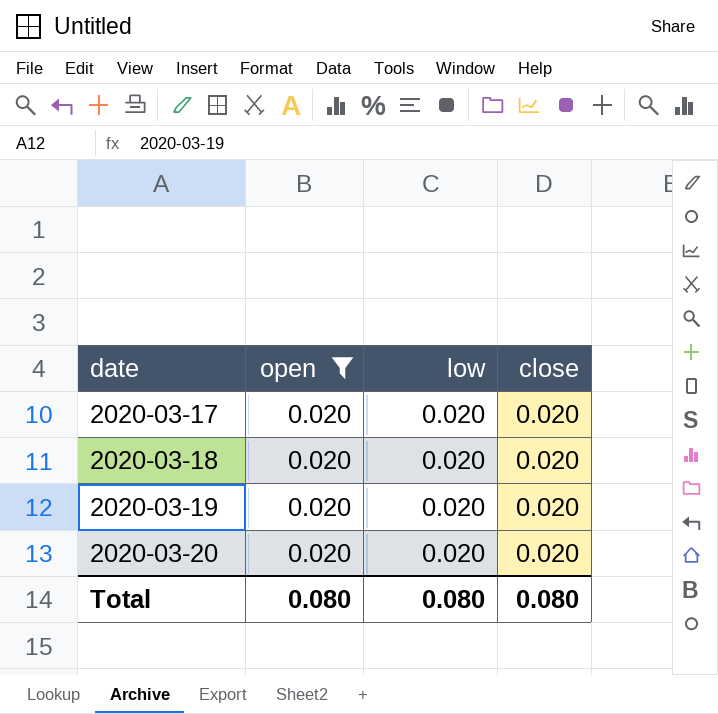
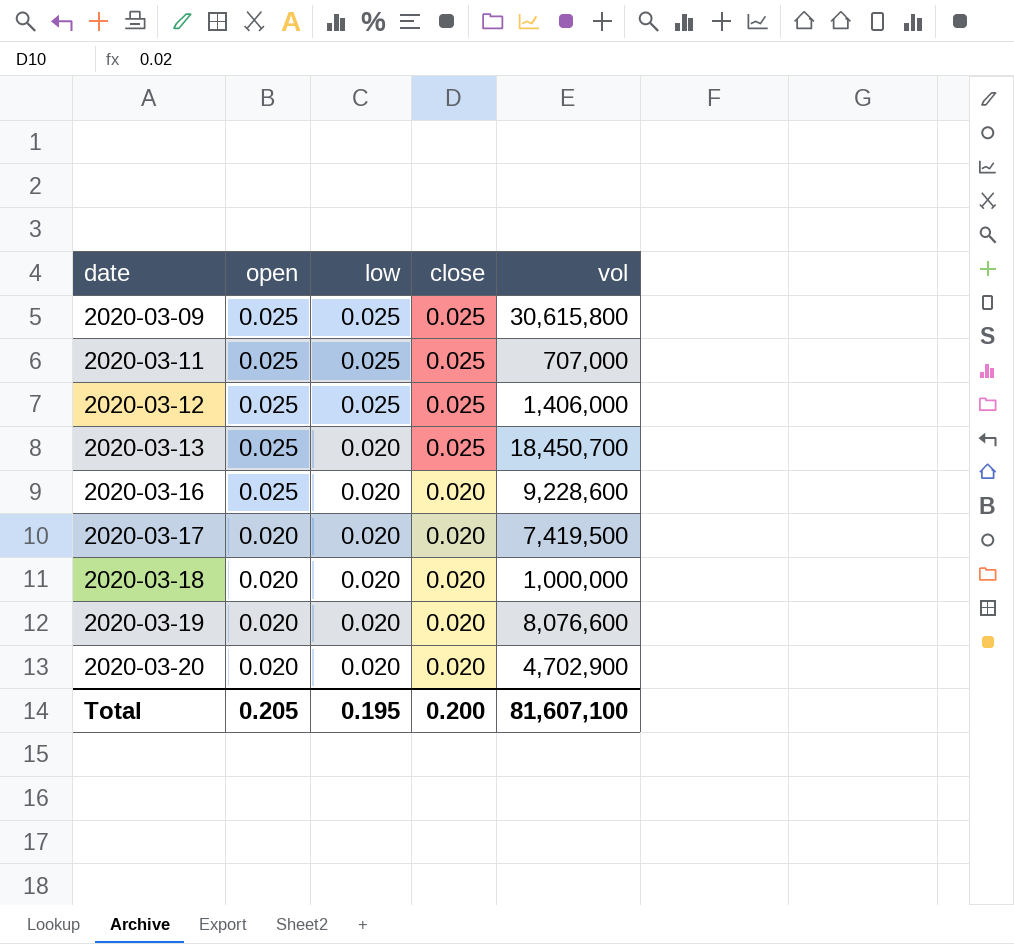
filter: open = 0.020 -> none
column vol | position: none -> 5
Total | open: 0.080 -> 0.205
Total | low: 0.080 -> 0.195
Total | close: 0.080 -> 0.200

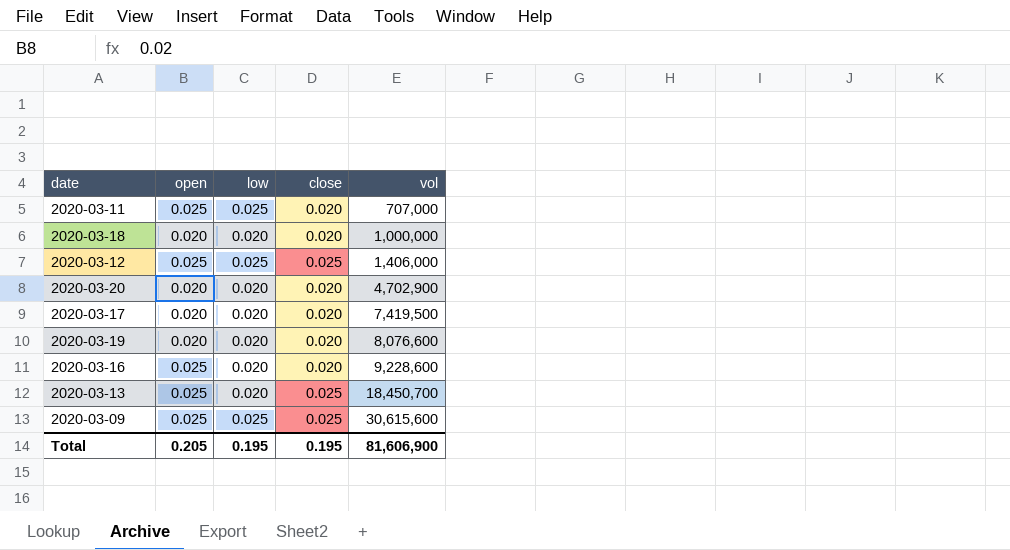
row order: date ascending -> vol ascending
2020-03-11 | close: 0.025 -> 0.020
2020-03-09 | vol: 30,615,800 -> 30,615,600
Total | close: 0.200 -> 0.195
Total | vol: 81,607,100 -> 81,606,900

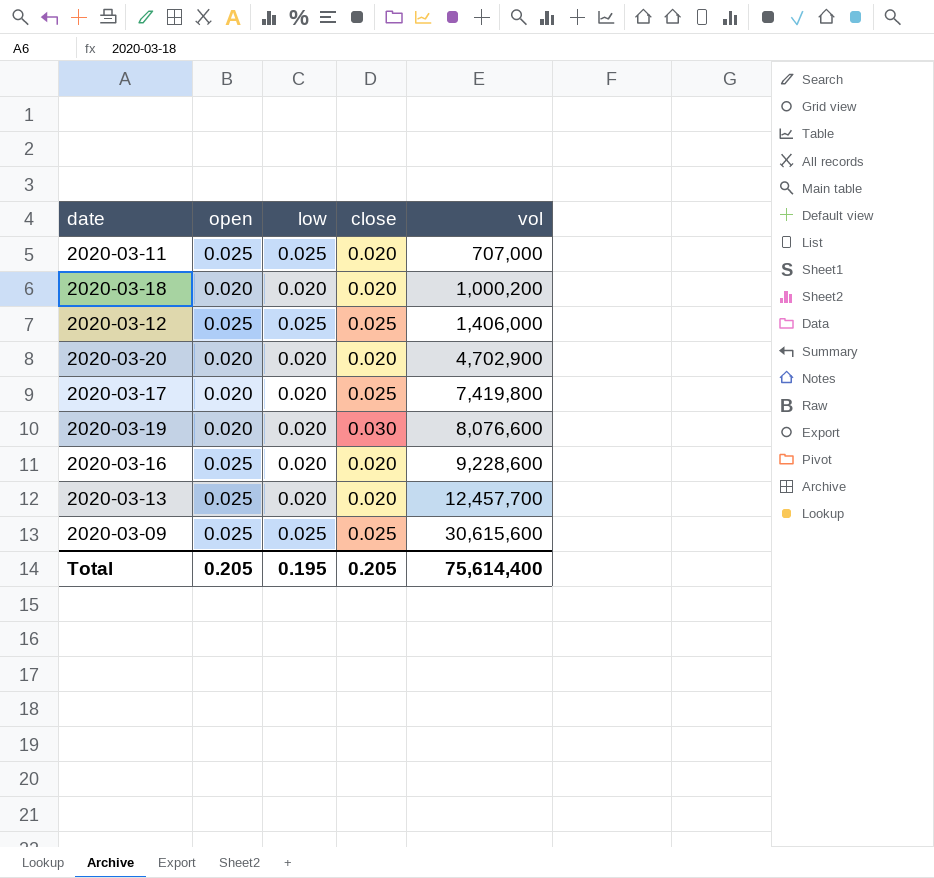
2020-03-18 | vol: 1,000,000 -> 1,000,200
2020-03-17 | close: 0.020 -> 0.025
2020-03-17 | vol: 7,419,500 -> 7,419,800
2020-03-19 | close: 0.020 -> 0.030
2020-03-13 | close: 0.025 -> 0.020
2020-03-13 | vol: 18,450,700 -> 12,457,700
Total | close: 0.195 -> 0.205
Total | vol: 81,606,900 -> 75,614,400

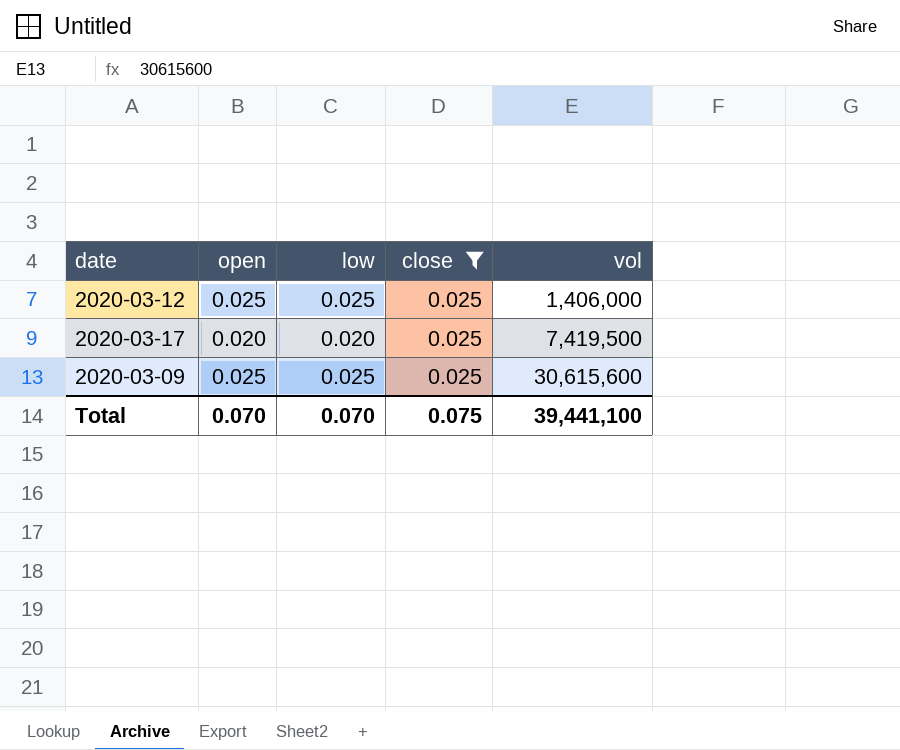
filter: none -> close = 0.025
2020-03-17 | vol: 7,419,800 -> 7,419,500
Total | open: 0.205 -> 0.070
Total | low: 0.195 -> 0.070
Total | close: 0.205 -> 0.075
Total | vol: 75,614,400 -> 39,441,100

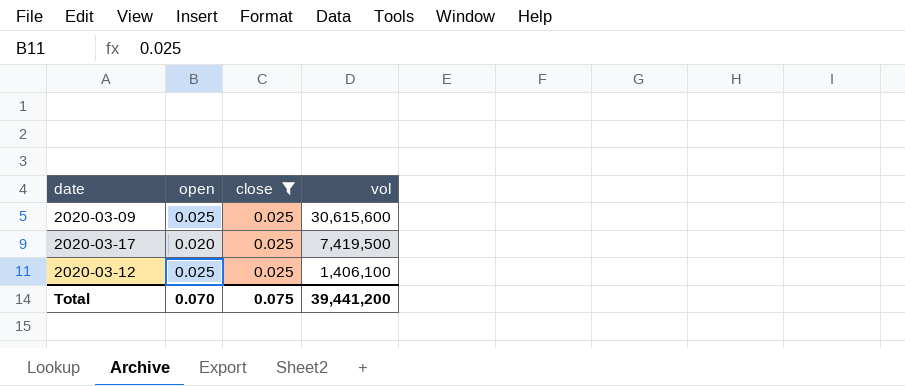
row order: vol ascending -> vol descending
column low | position: 3 -> none
2020-03-12 | vol: 1,406,000 -> 1,406,100
Total | vol: 39,441,100 -> 39,441,200

